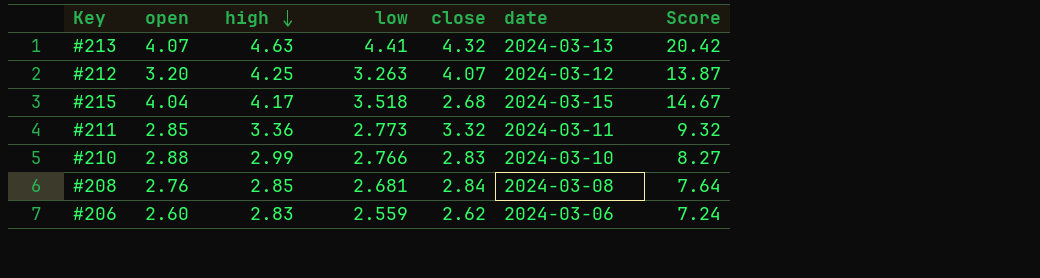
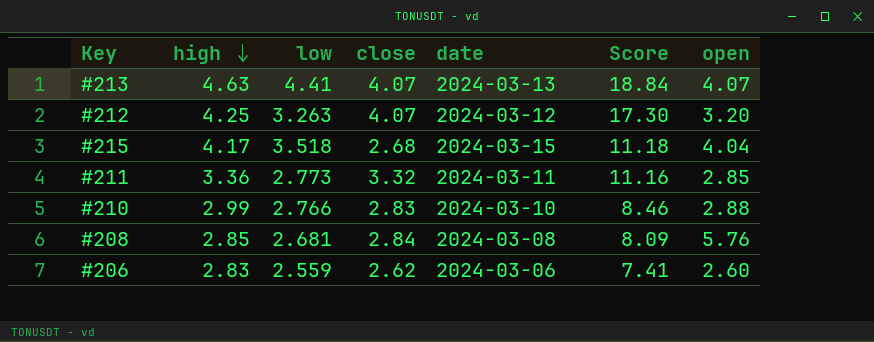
column Score | formula: [high] * [low] -> [high] * [close]
column open | position: 2 -> 7
#213 | close: 4.32 -> 4.07
#208 | open: 2.76 -> 5.76

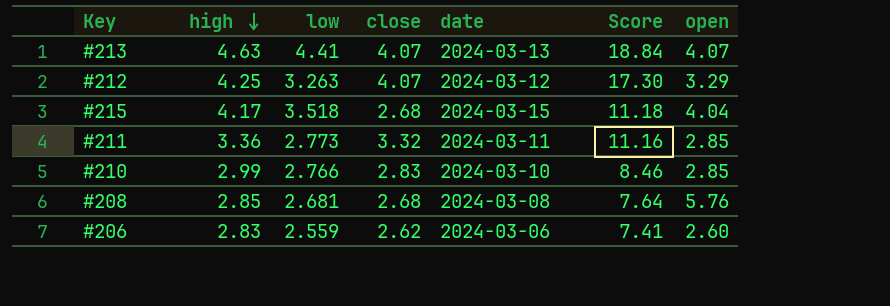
#212 | open: 3.20 -> 3.29
#210 | open: 2.88 -> 2.85
#208 | close: 2.84 -> 2.68
#208 | Score: 8.09 -> 7.64

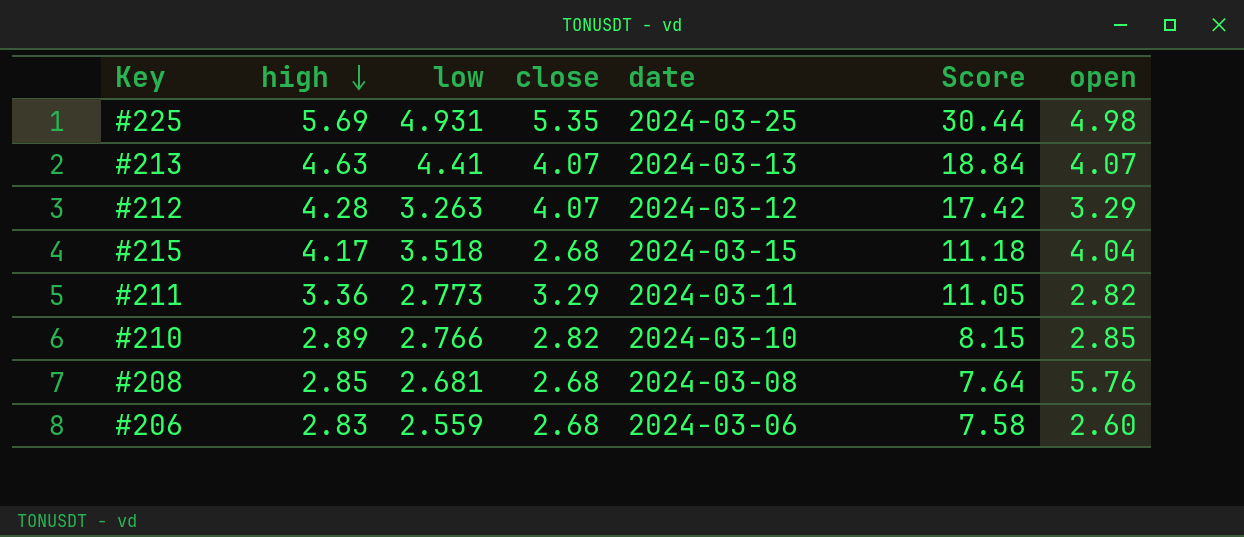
row #225: none -> 5.69 | 4.931 | 5.35 | 2024-03-25 | 30.44 | 4.98
#212 | high: 4.25 -> 4.28
#212 | Score: 17.30 -> 17.42
#211 | close: 3.32 -> 3.29
#211 | Score: 11.16 -> 11.05
#211 | open: 2.85 -> 2.82
#210 | high: 2.99 -> 2.89
#210 | close: 2.83 -> 2.82
#210 | Score: 8.46 -> 8.15
#206 | close: 2.62 -> 2.68
#206 | Score: 7.41 -> 7.58

